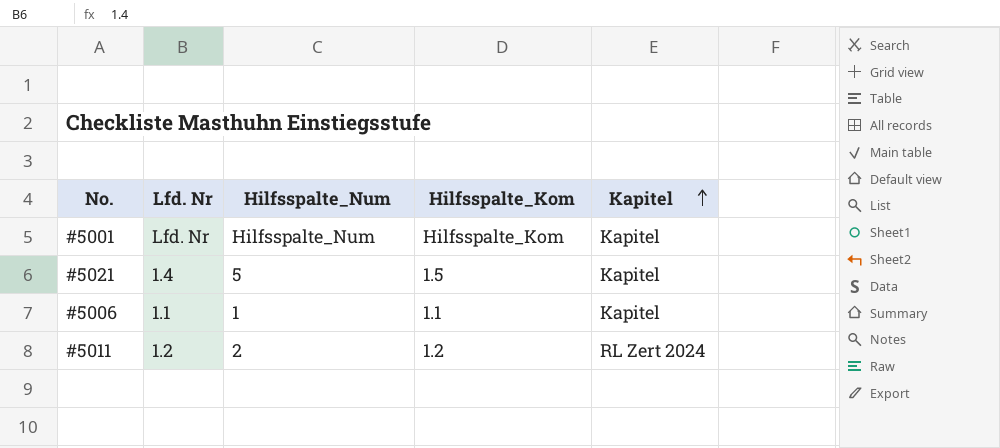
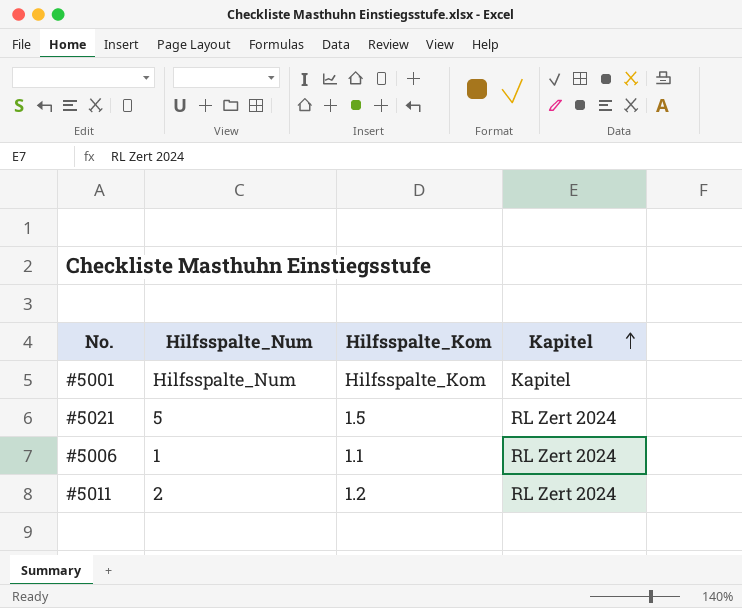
column Lfd. Nr | position: 2 -> none
#5021 | Kapitel: Kapitel -> RL Zert 2024
#5006 | Kapitel: Kapitel -> RL Zert 2024

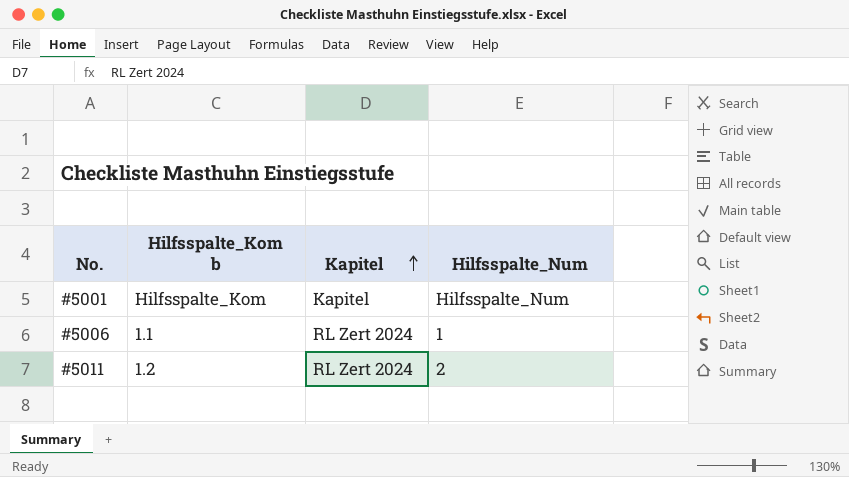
column name: Hilfsspalte_Kom -> Hilfsspalte_Kom b
column Hilfsspalte_Num | position: 2 -> 4
row #5021: 5 | 1.5 | RL Zert 2024 -> none

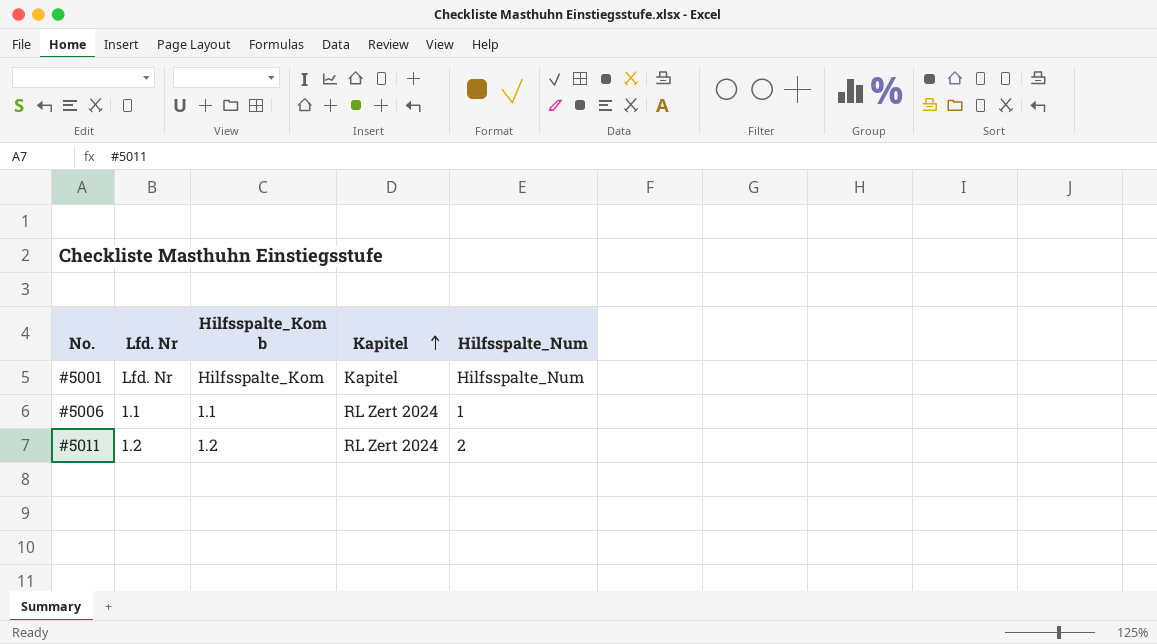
column Lfd. Nr | position: none -> 2

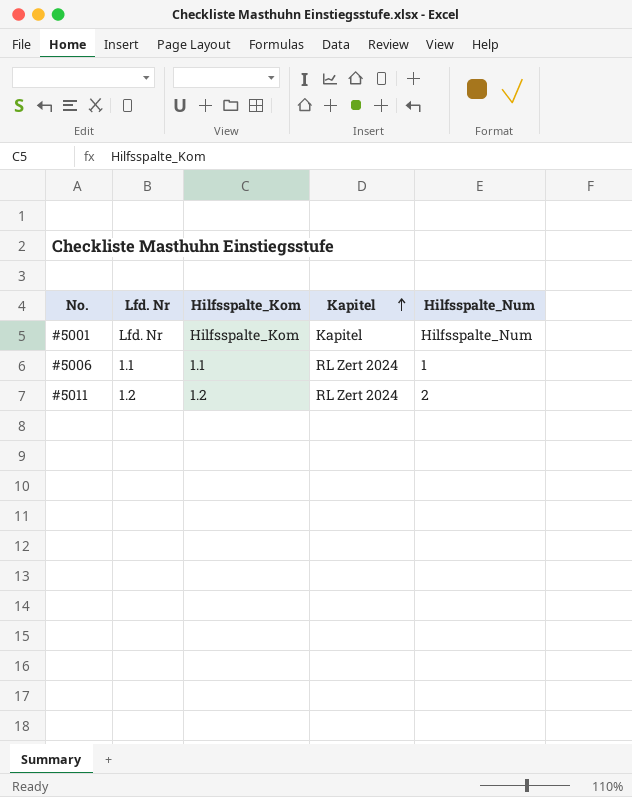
column name: Hilfsspalte_Kom b -> Hilfsspalte_Kom

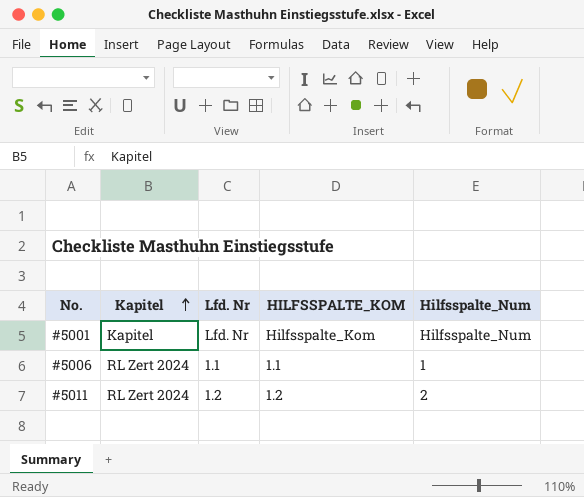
column Kapitel | position: 4 -> 2
column name: Hilfsspalte_Kom -> HILFSSPALTE_KOM

